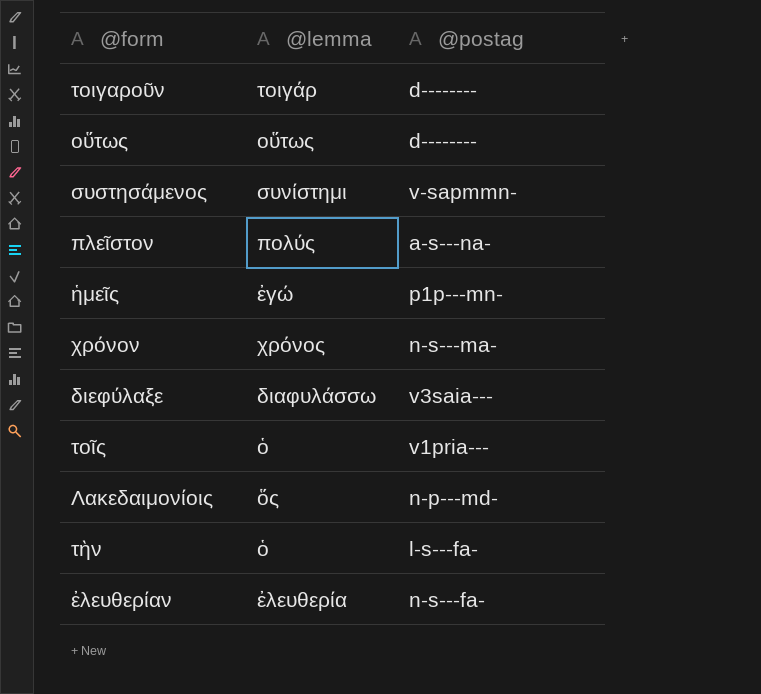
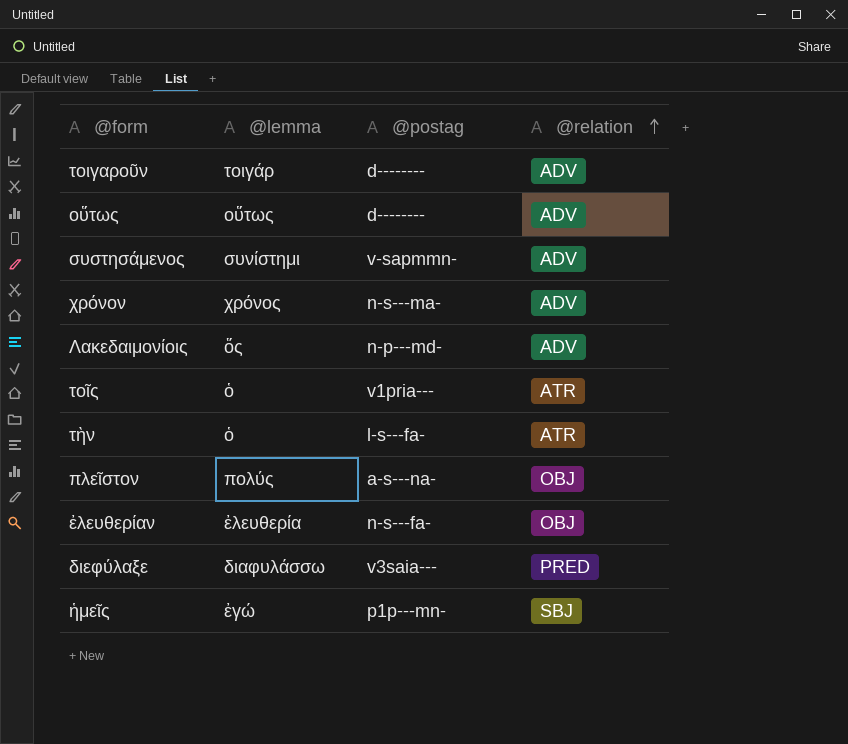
row order: none -> @relation ascending
column @relation | position: none -> 4

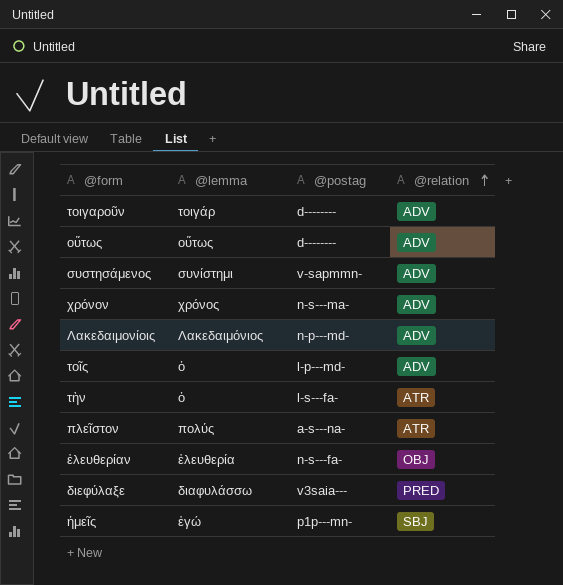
Λακεδαιμονίοις | @lemma: ὅς -> Λακεδαιμόνιος
τοῖς | @postag: v1pria--- -> l-p---md-
τοῖς | @relation: ATR -> ADV
πλεῖστον | @relation: OBJ -> ATR

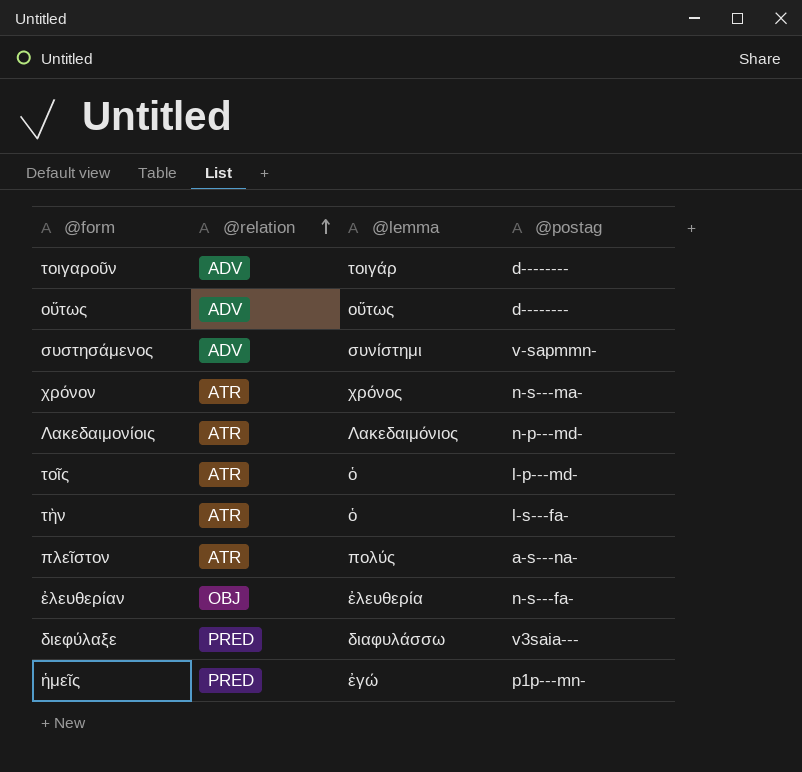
column @relation | position: 4 -> 2
χρόνον | @relation: ADV -> ATR
Λακεδαιμονίοις | @relation: ADV -> ATR
τοῖς | @relation: ADV -> ATR
ἡμεῖς | @relation: SBJ -> PRED

